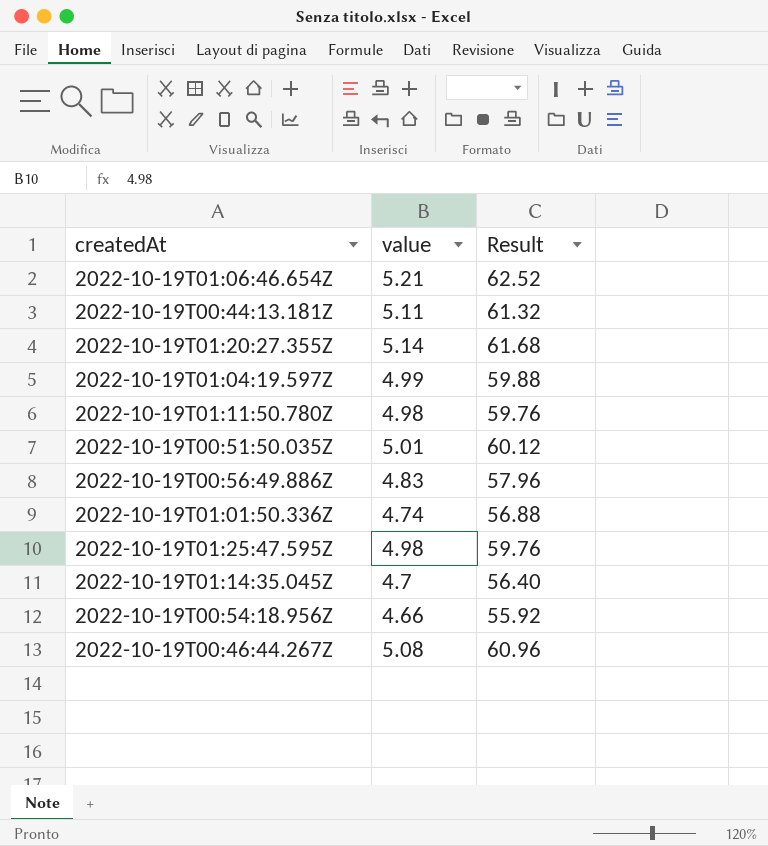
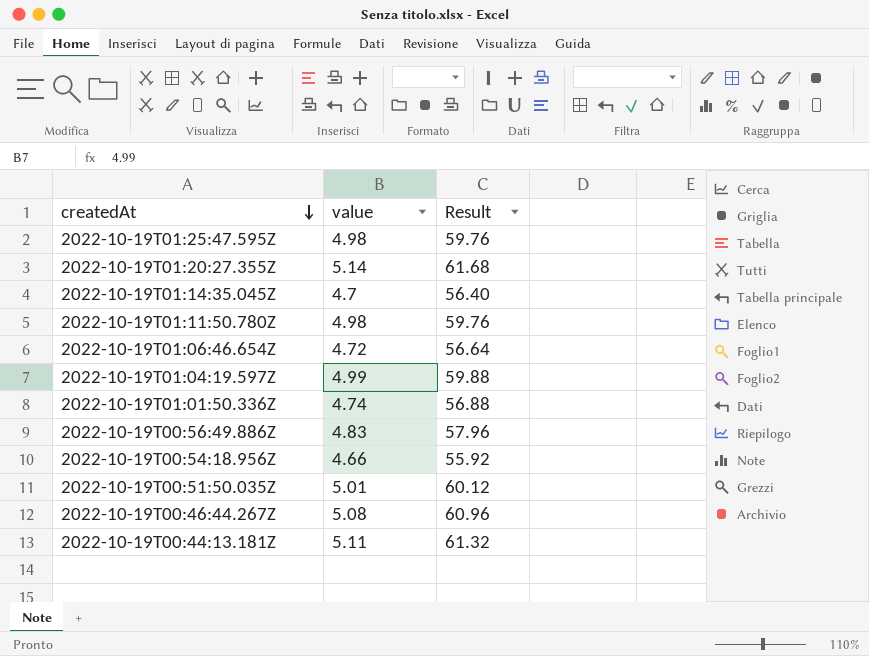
row order: none -> createdAt descending
2022-10-19T01:06:46.654Z | value: 5.21 -> 4.72
2022-10-19T01:06:46.654Z | Result: 62.52 -> 56.64

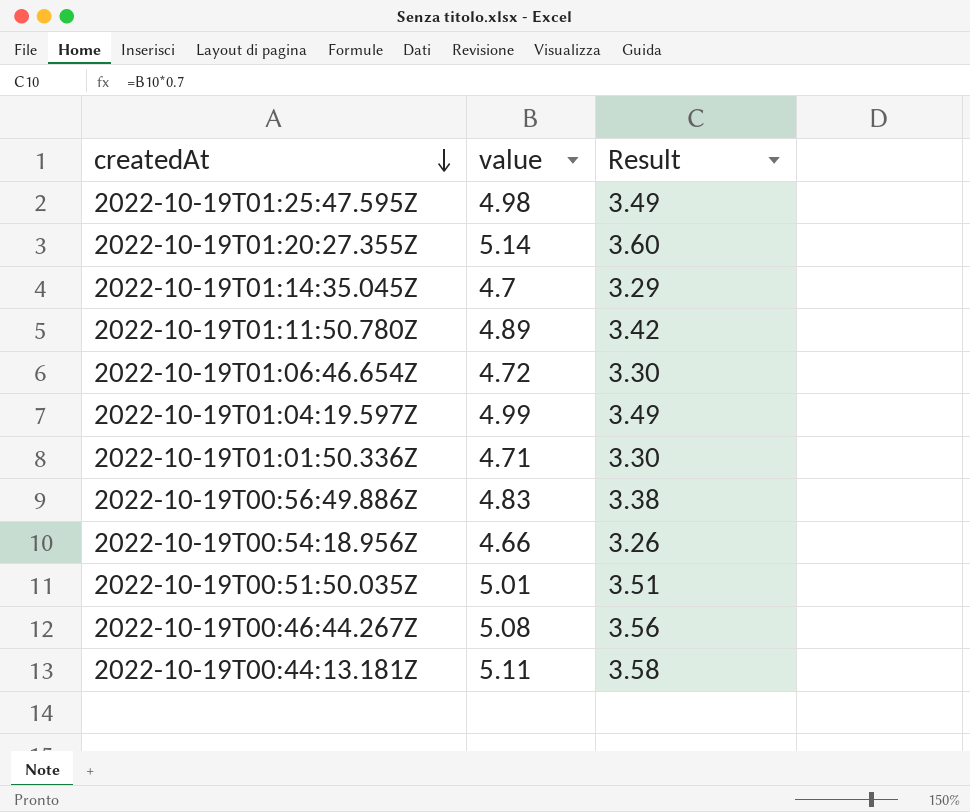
column Result | formula: [value] * 12 -> [value] * 0.7
2022-10-19T01:11:50.780Z | value: 4.98 -> 4.89
2022-10-19T01:01:50.336Z | value: 4.74 -> 4.71

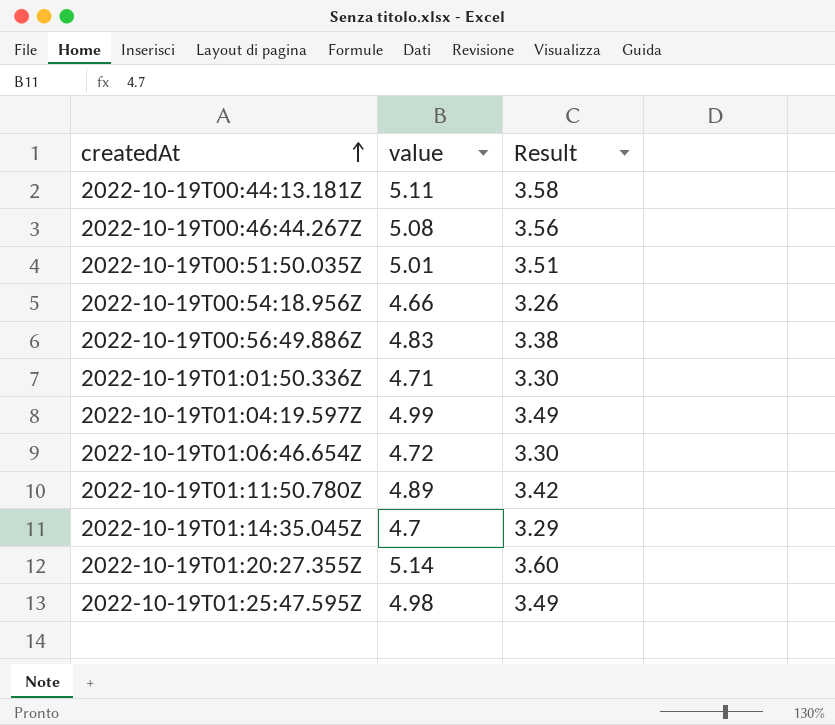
row order: createdAt descending -> createdAt ascending

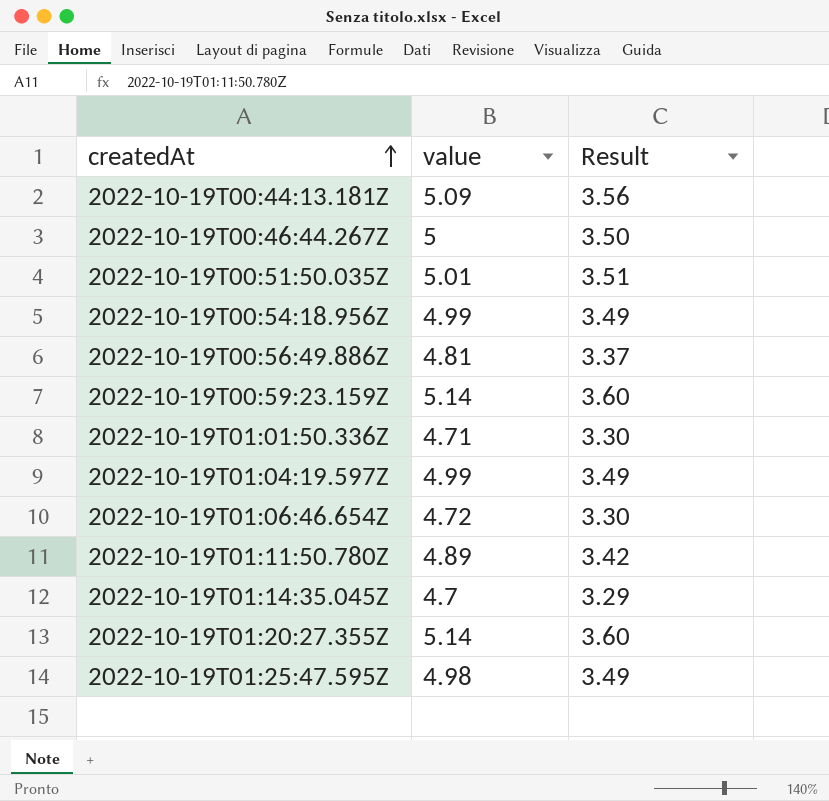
2022-10-19T00:44:13.181Z | value: 5.11 -> 5.09
2022-10-19T00:44:13.181Z | Result: 3.58 -> 3.56
2022-10-19T00:46:44.267Z | value: 5.08 -> 5
2022-10-19T00:46:44.267Z | Result: 3.56 -> 3.50
2022-10-19T00:54:18.956Z | value: 4.66 -> 4.99
2022-10-19T00:54:18.956Z | Result: 3.26 -> 3.49
2022-10-19T00:56:49.886Z | value: 4.83 -> 4.81
2022-10-19T00:56:49.886Z | Result: 3.38 -> 3.37
row 2022-10-19T00:59:23.159Z: none -> 5.14 | 3.60

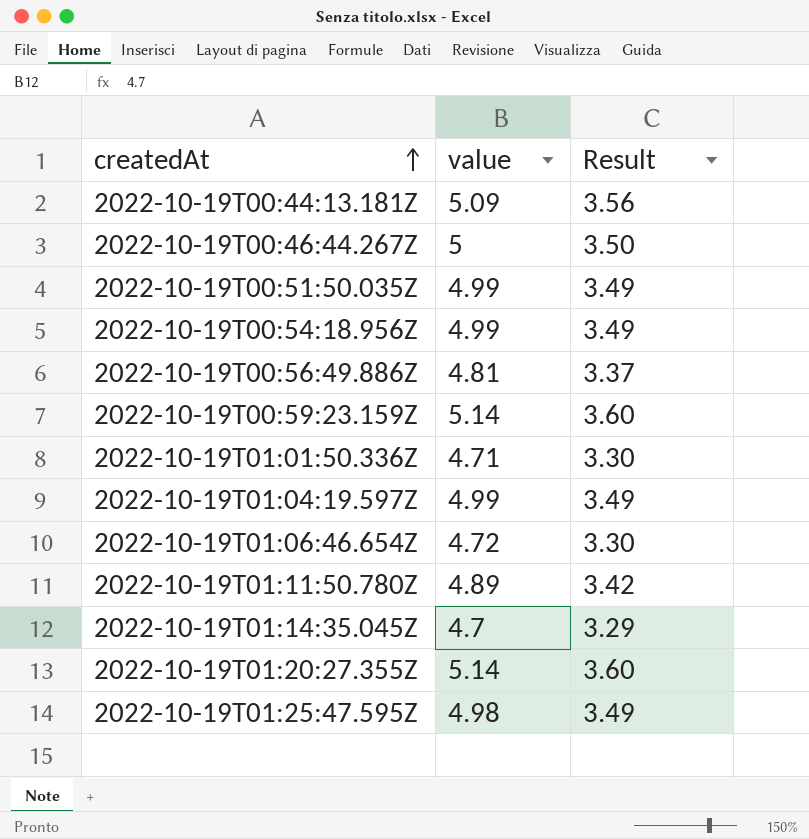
2022-10-19T00:51:50.035Z | value: 5.01 -> 4.99
2022-10-19T00:51:50.035Z | Result: 3.51 -> 3.49

